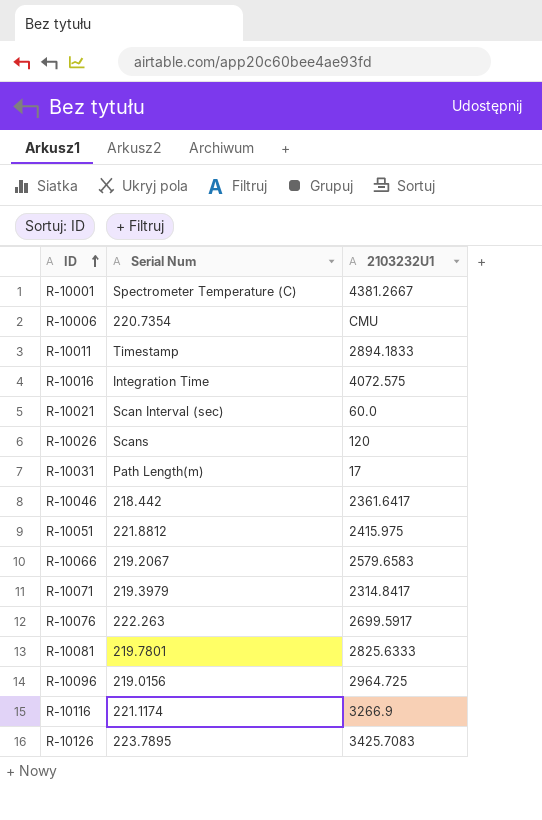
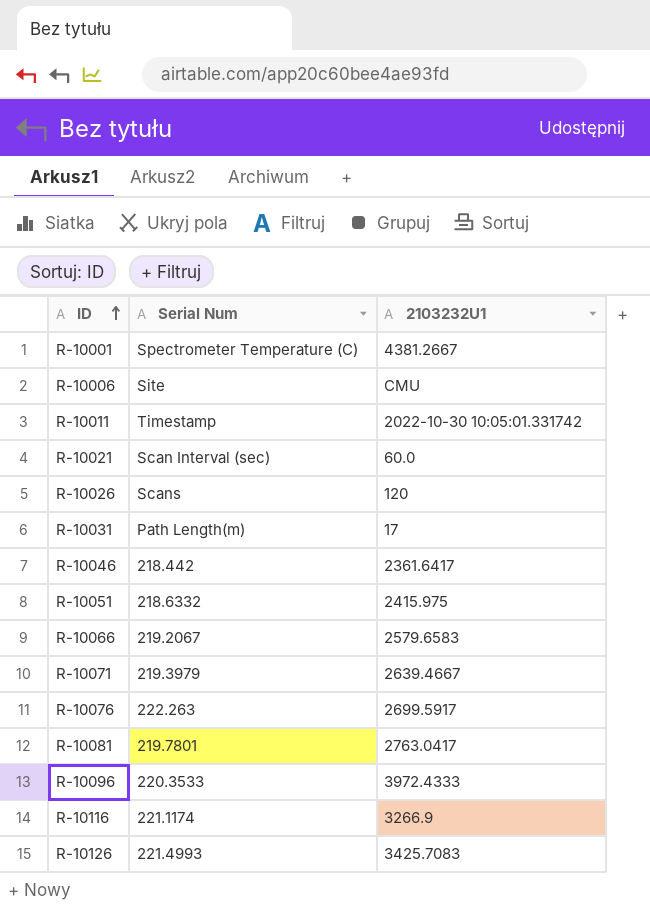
row R-10016: Integration Time | 4072.575 -> none
R-10006 | Serial Num: 220.7354 -> Site
R-10011 | 2103232U1: 2894.1833 -> 2022-10-30 10:05:01.331742
R-10051 | Serial Num: 221.8812 -> 218.6332
R-10071 | 2103232U1: 2314.8417 -> 2639.4667
R-10081 | 2103232U1: 2825.6333 -> 2763.0417
R-10096 | Serial Num: 219.0156 -> 220.3533
R-10096 | 2103232U1: 2964.725 -> 3972.4333
R-10126 | Serial Num: 223.7895 -> 221.4993

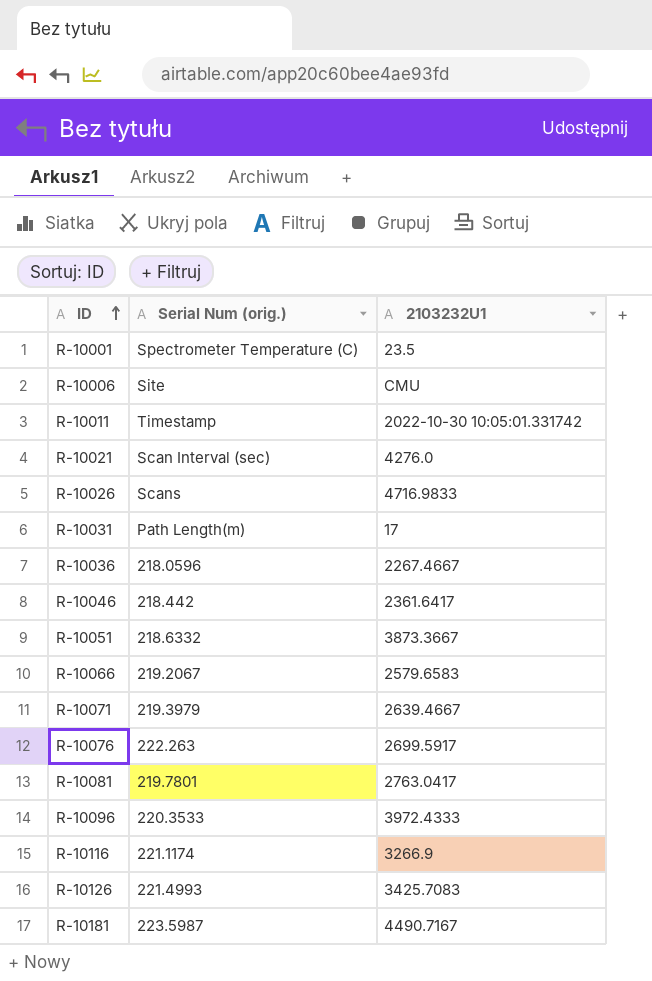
column name: Serial Num -> Serial Num (orig.)
R-10001 | 2103232U1: 4381.2667 -> 23.5
R-10021 | 2103232U1: 60.0 -> 4276.0
R-10026 | 2103232U1: 120 -> 4716.9833
row R-10036: none -> 218.0596 | 2267.4667
R-10051 | 2103232U1: 2415.975 -> 3873.3667
row R-10181: none -> 223.5987 | 4490.7167

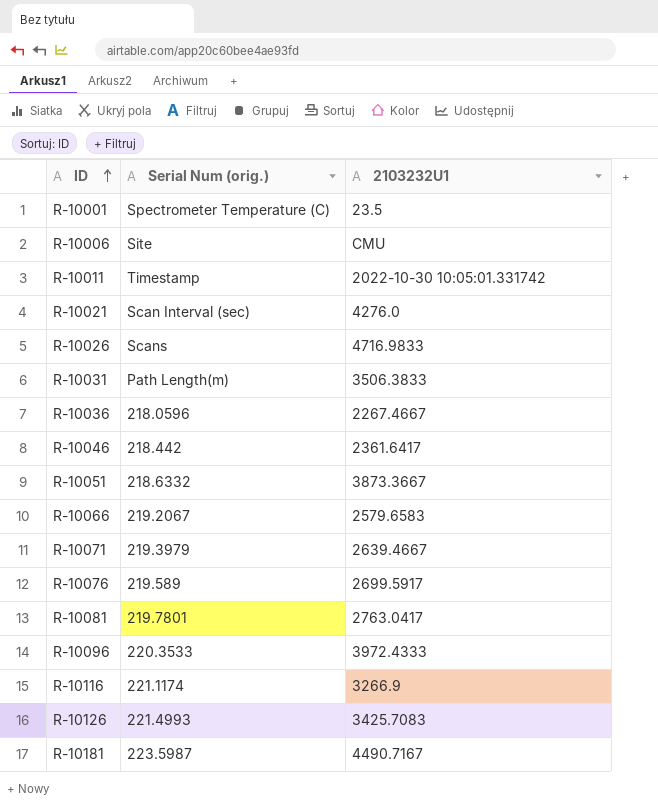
R-10031 | 2103232U1: 17 -> 3506.3833
R-10076 | Serial Num (orig.): 222.263 -> 219.589

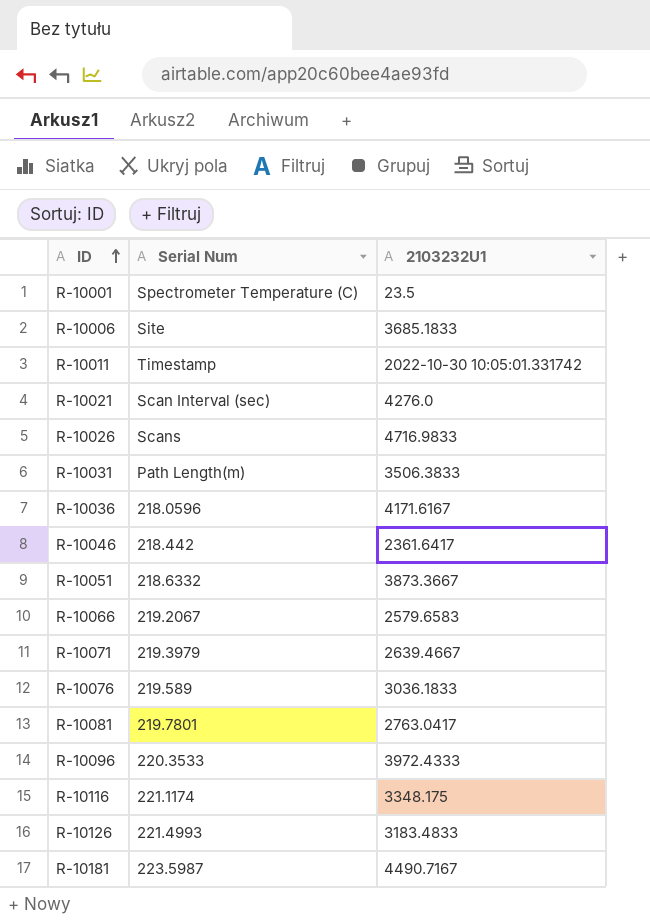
column name: Serial Num (orig.) -> Serial Num
R-10006 | 2103232U1: CMU -> 3685.1833
R-10036 | 2103232U1: 2267.4667 -> 4171.6167
R-10076 | 2103232U1: 2699.5917 -> 3036.1833
R-10116 | 2103232U1: 3266.9 -> 3348.175
R-10126 | 2103232U1: 3425.7083 -> 3183.4833

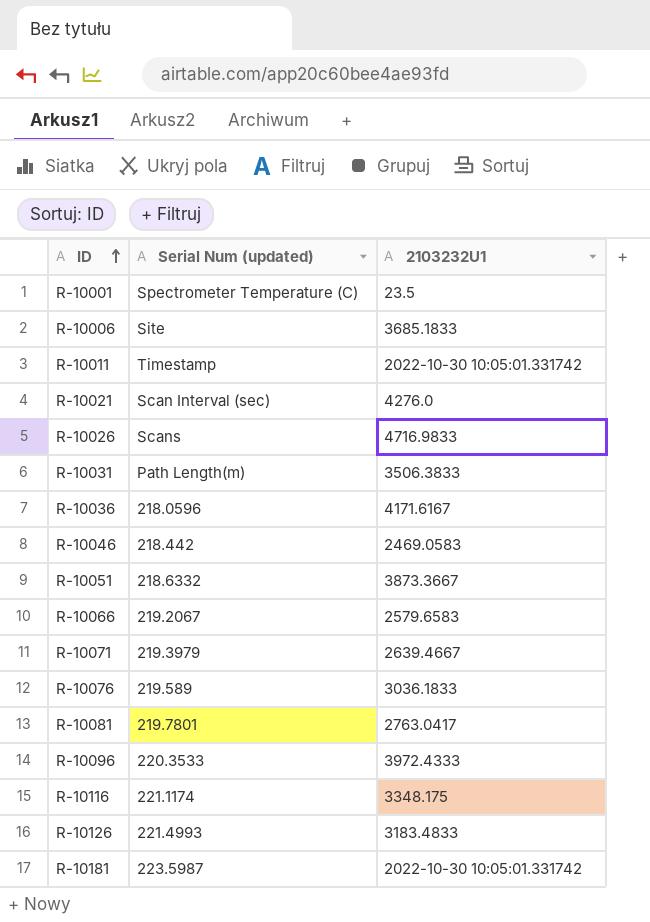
column name: Serial Num -> Serial Num (updated)
R-10046 | 2103232U1: 2361.6417 -> 2469.0583
R-10181 | 2103232U1: 4490.7167 -> 2022-10-30 10:05:01.331742

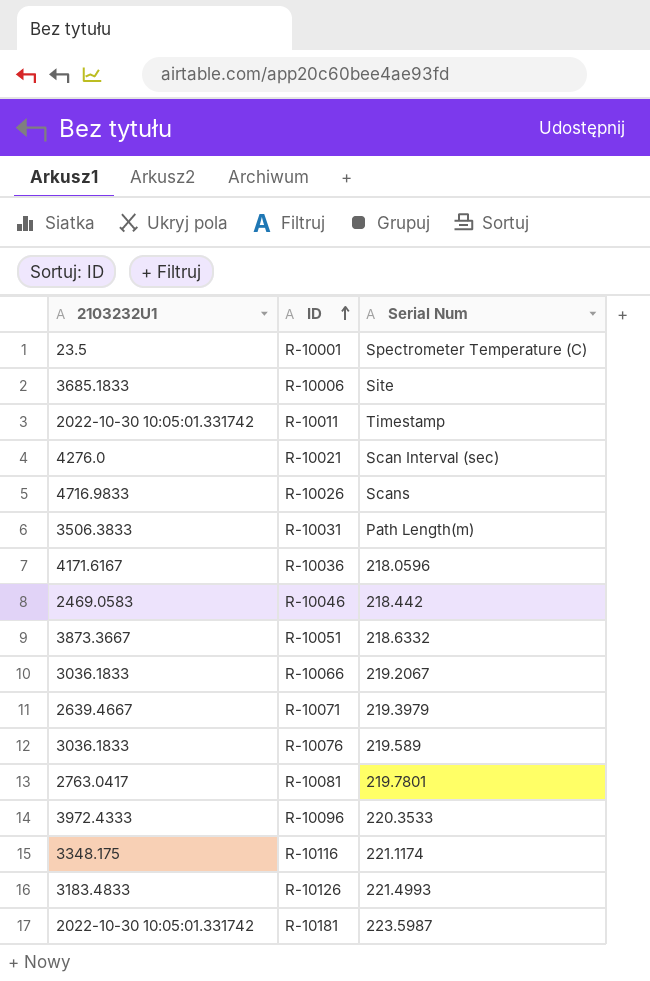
column 2103232U1 | position: 3 -> 1
column name: Serial Num (updated) -> Serial Num
R-10066 | 2103232U1: 2579.6583 -> 3036.1833

